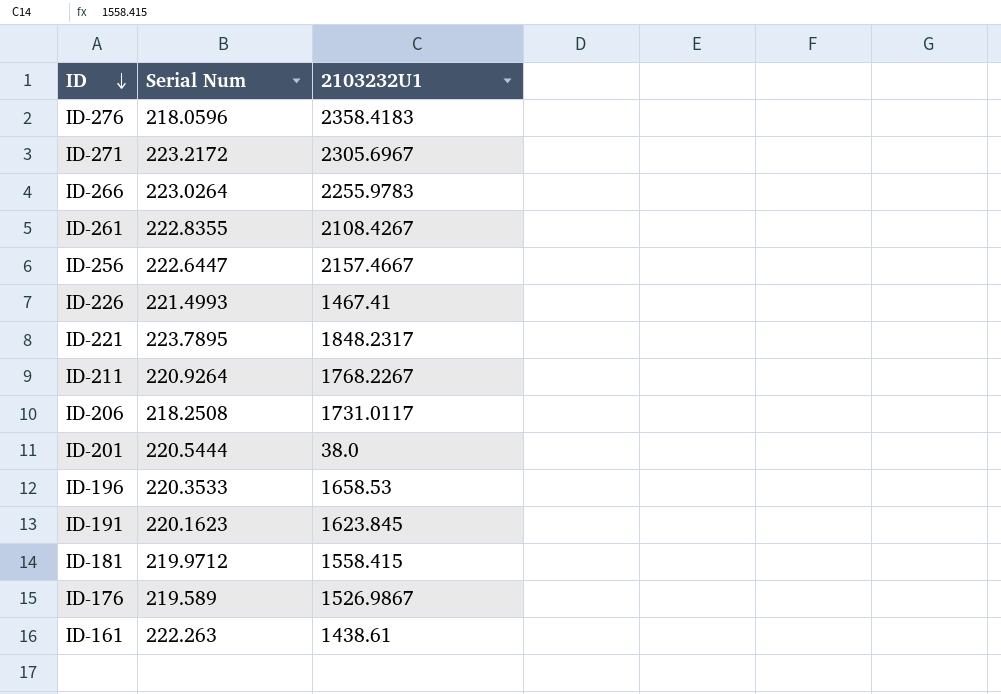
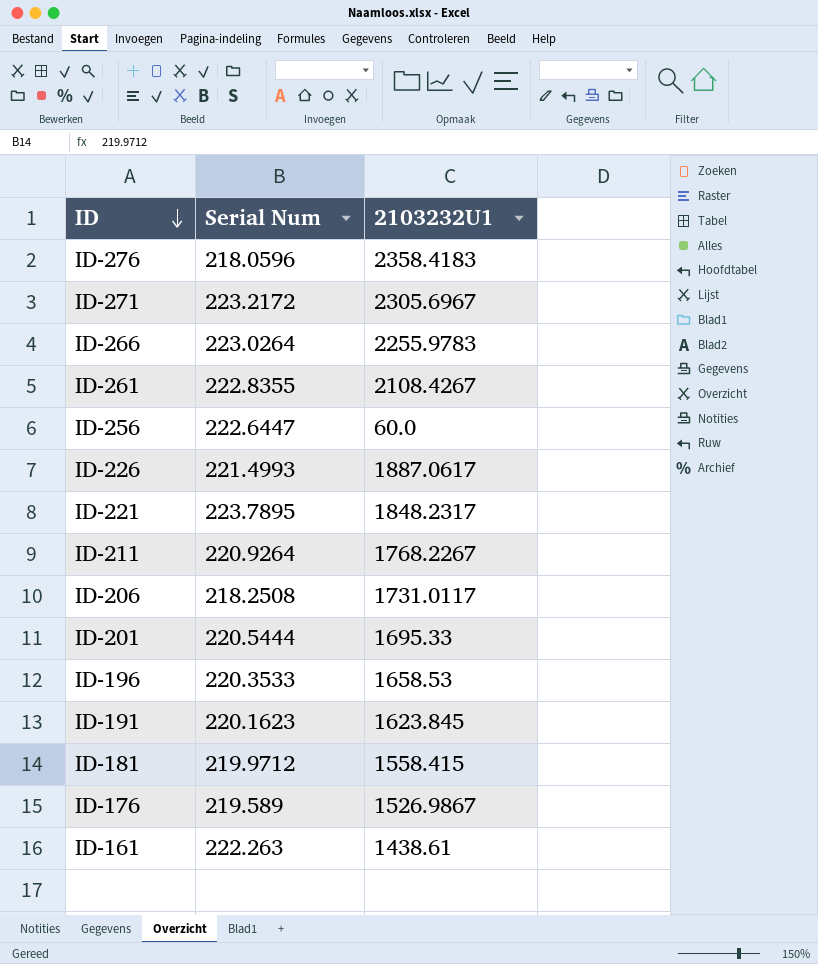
ID-256 | 2103232U1: 2157.4667 -> 60.0
ID-226 | 2103232U1: 1467.41 -> 1887.0617
ID-201 | 2103232U1: 38.0 -> 1695.33

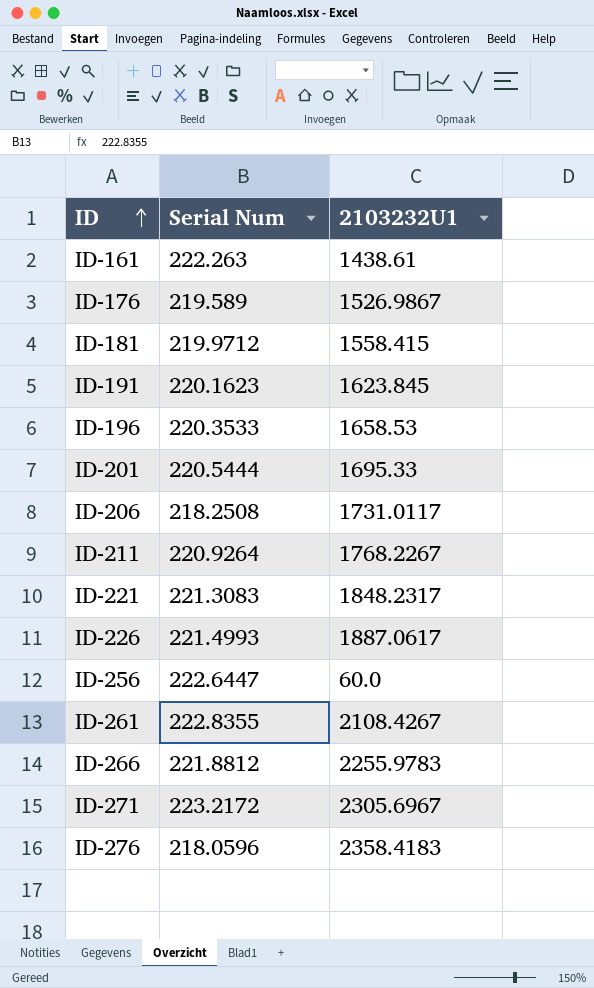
row order: ID descending -> ID ascending
ID-221 | Serial Num: 223.7895 -> 221.3083
ID-266 | Serial Num: 223.0264 -> 221.8812

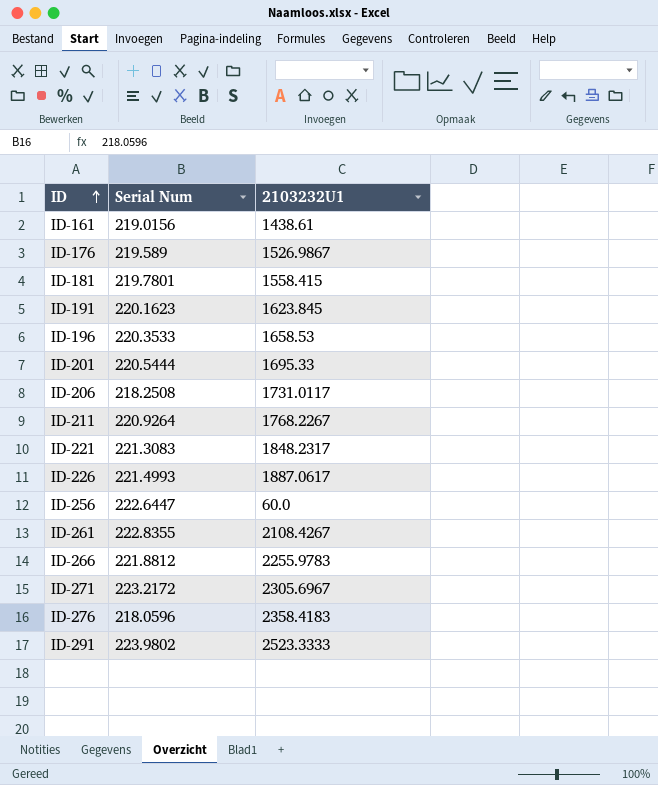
ID-161 | Serial Num: 222.263 -> 219.0156
ID-181 | Serial Num: 219.9712 -> 219.7801
row ID-291: none -> 223.9802 | 2523.3333

